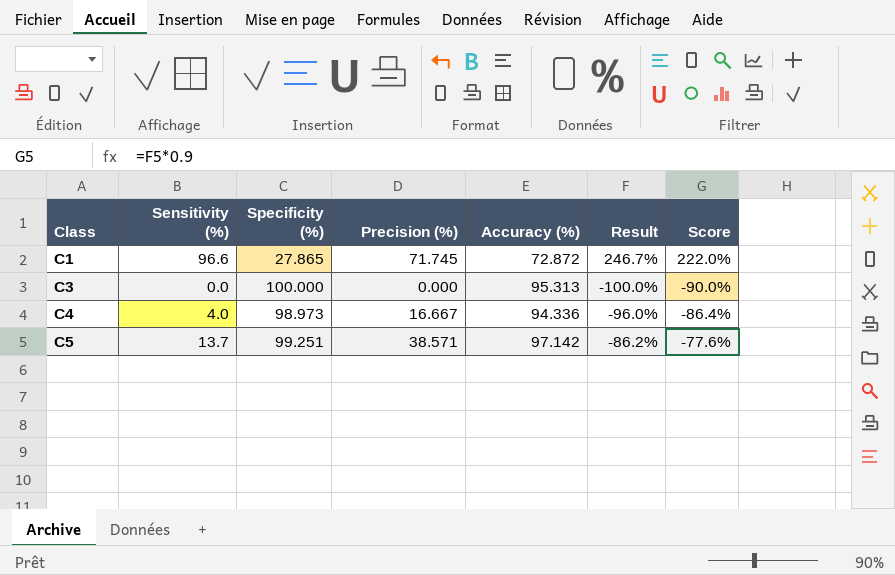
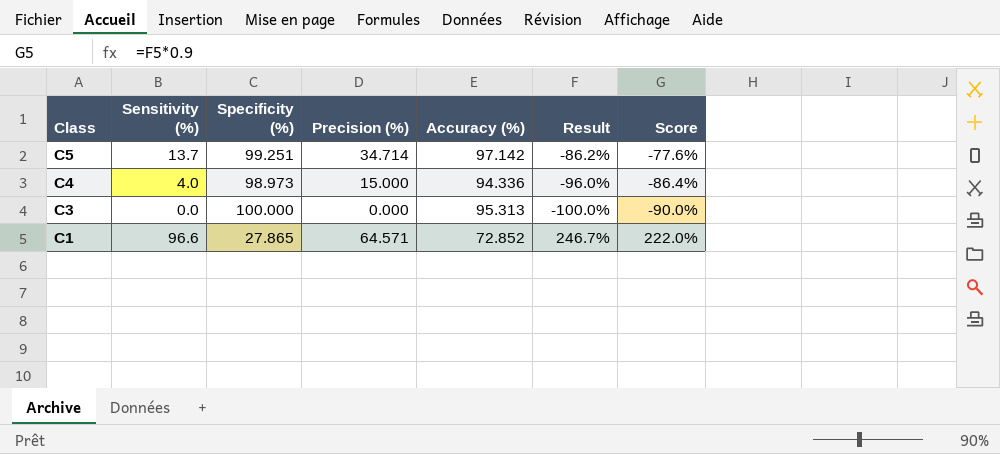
row order: Class ascending -> Class descending
C5 | Precision (%): 38.571 -> 34.714
C4 | Precision (%): 16.667 -> 15.000
C1 | Precision (%): 71.745 -> 64.571
C1 | Accuracy (%): 72.872 -> 72.852

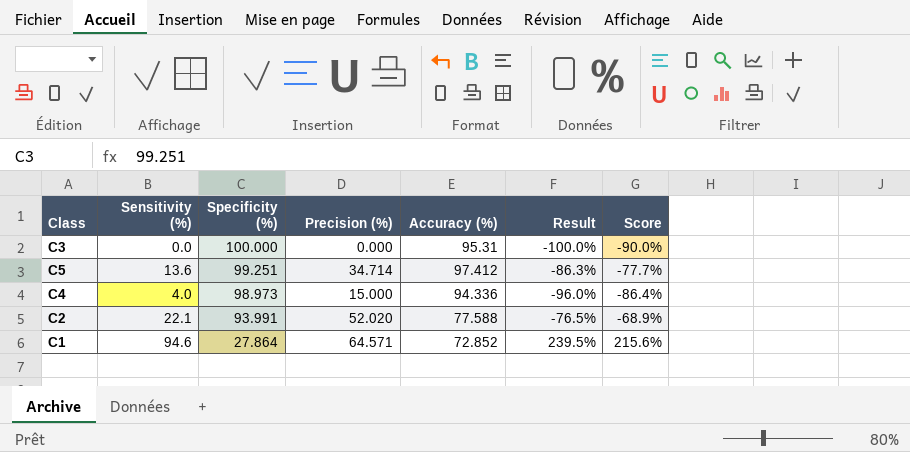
row order: Class descending -> Specificity (%) descending
C3 | Accuracy (%): 95.313 -> 95.31
C5 | Sensitivity (%): 13.7 -> 13.6
C5 | Accuracy (%): 97.142 -> 97.412
C5 | Result: -86.2% -> -86.3%
C5 | Score: -77.6% -> -77.7%
row C2: none -> 22.1 | 93.991 | 52.020 | 77.588 | -76.5% | -68.9%
C1 | Sensitivity (%): 96.6 -> 94.6
C1 | Specificity (%): 27.865 -> 27.864
C1 | Result: 246.7% -> 239.5%
C1 | Score: 222.0% -> 215.6%

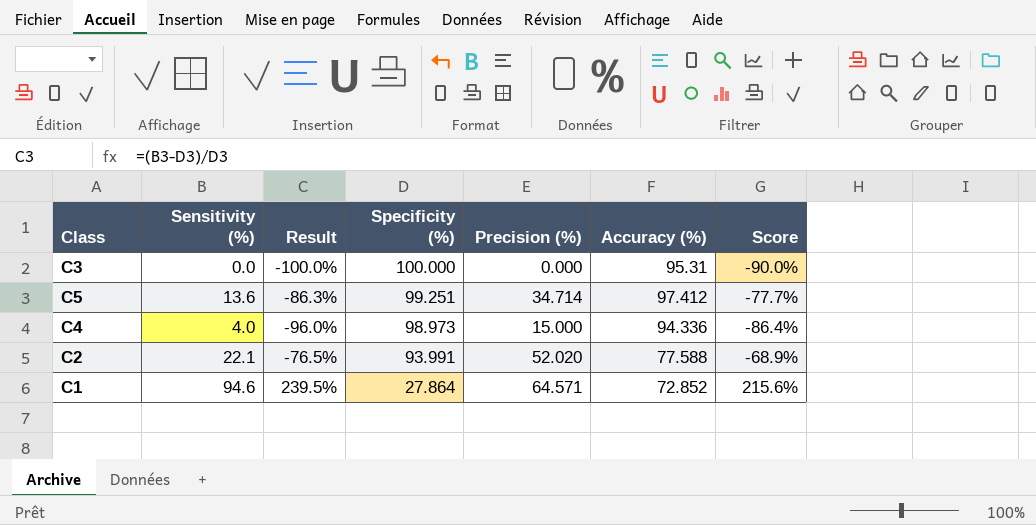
column Result | position: 6 -> 3

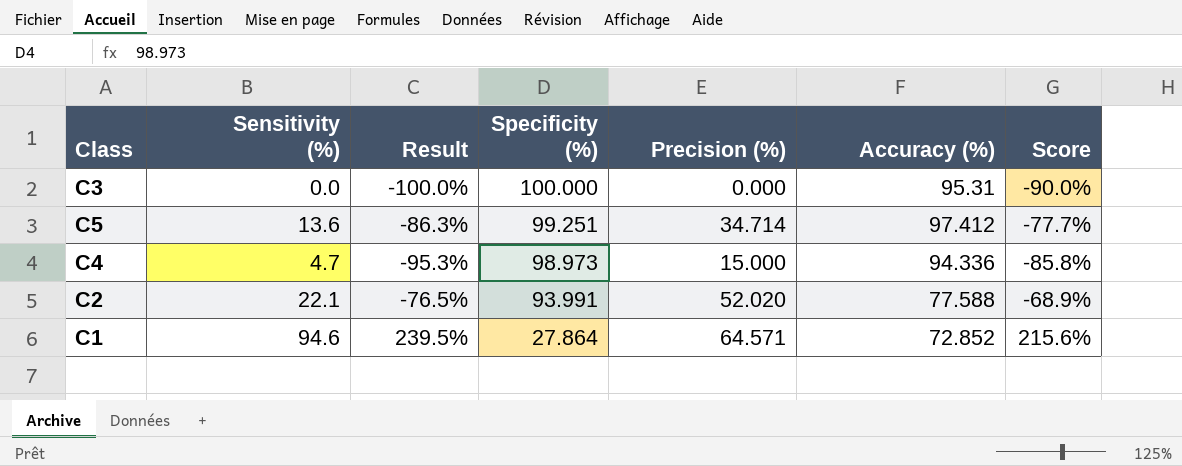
C4 | Sensitivity (%): 4.0 -> 4.7
C4 | Result: -96.0% -> -95.3%
C4 | Score: -86.4% -> -85.8%

